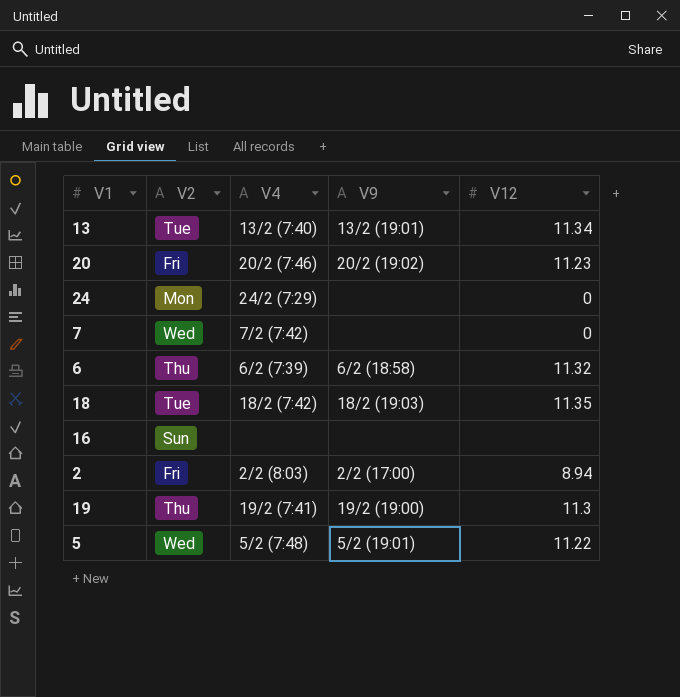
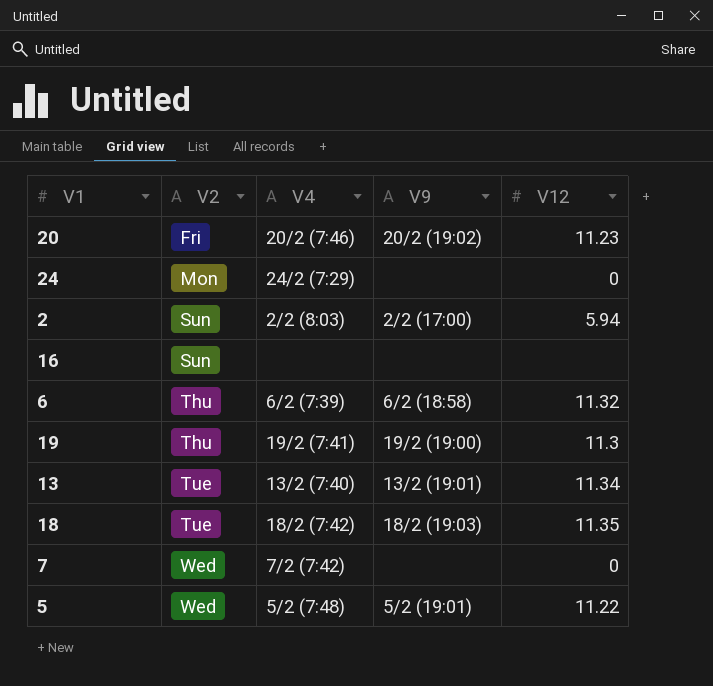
row order: none -> V2 ascending
2 | V2: Fri -> Sun
2 | V12: 8.94 -> 5.94

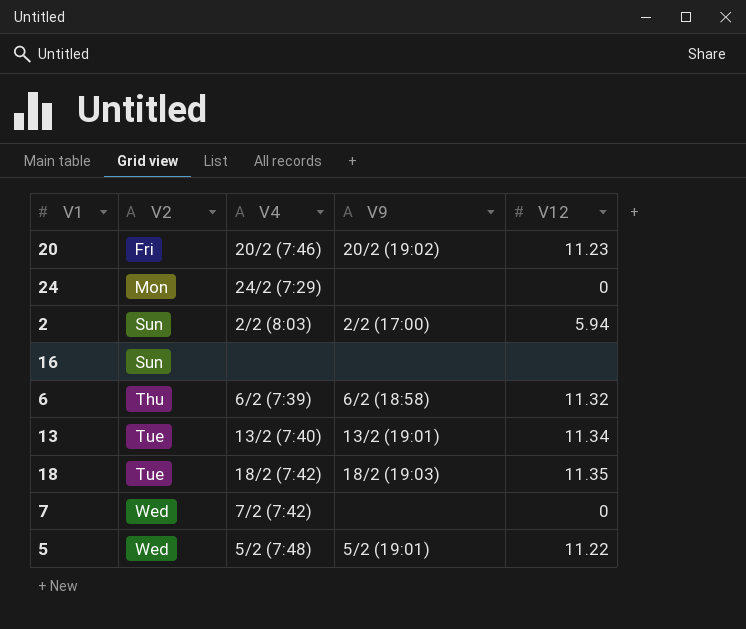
row 19: Thu | 19/2 (7:41) | 19/2 (19:00) | 11.3 -> none

